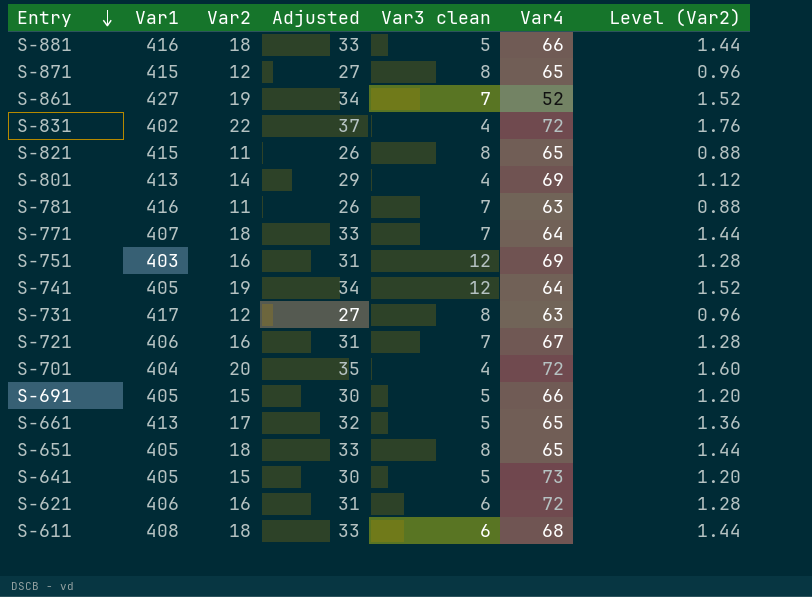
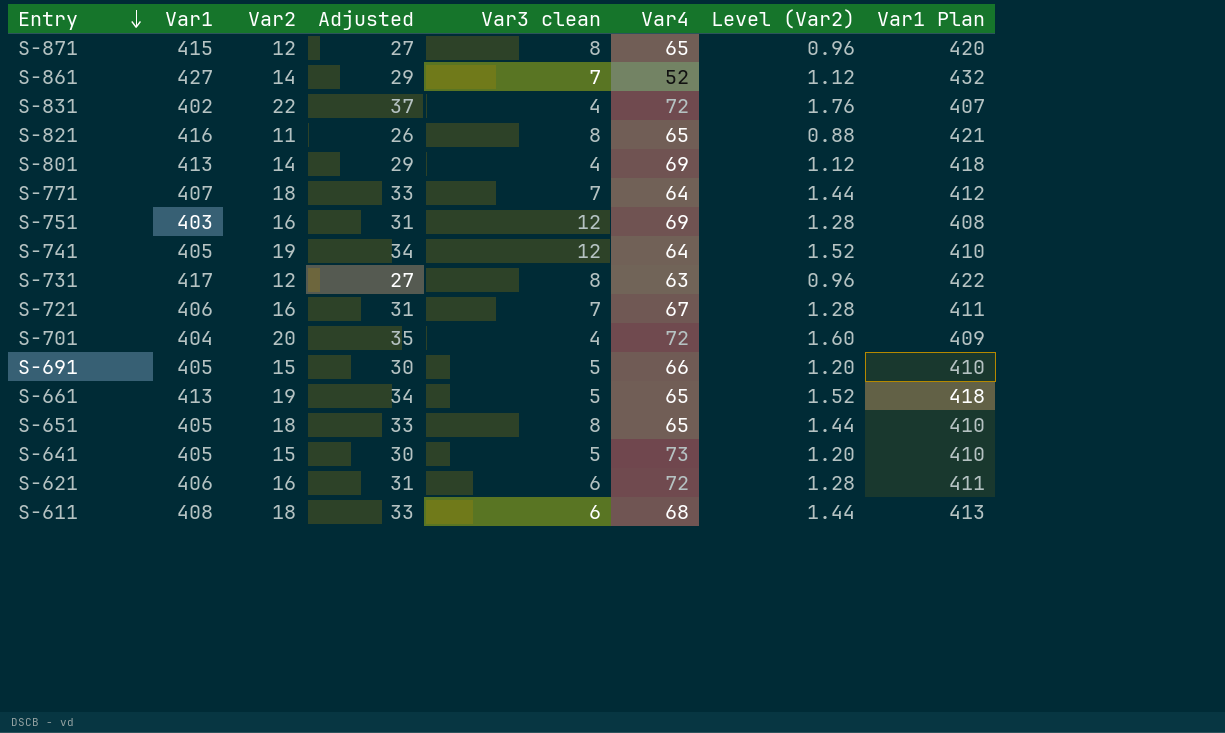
column Var1 Plan | formula: none -> [Var1] + 5
row S-881: 416 | 18 | 33 | 5 | 66 | 1.44 -> none
row S-781: 416 | 11 | 26 | 7 | 63 | 0.88 -> none
S-861 | Var2: 19 -> 14
S-861 | Adjusted: 34 -> 29
S-861 | Level (Var2): 1.52 -> 1.12
S-821 | Var1: 415 -> 416
S-661 | Var2: 17 -> 19
S-661 | Adjusted: 32 -> 34
S-661 | Level (Var2): 1.36 -> 1.52

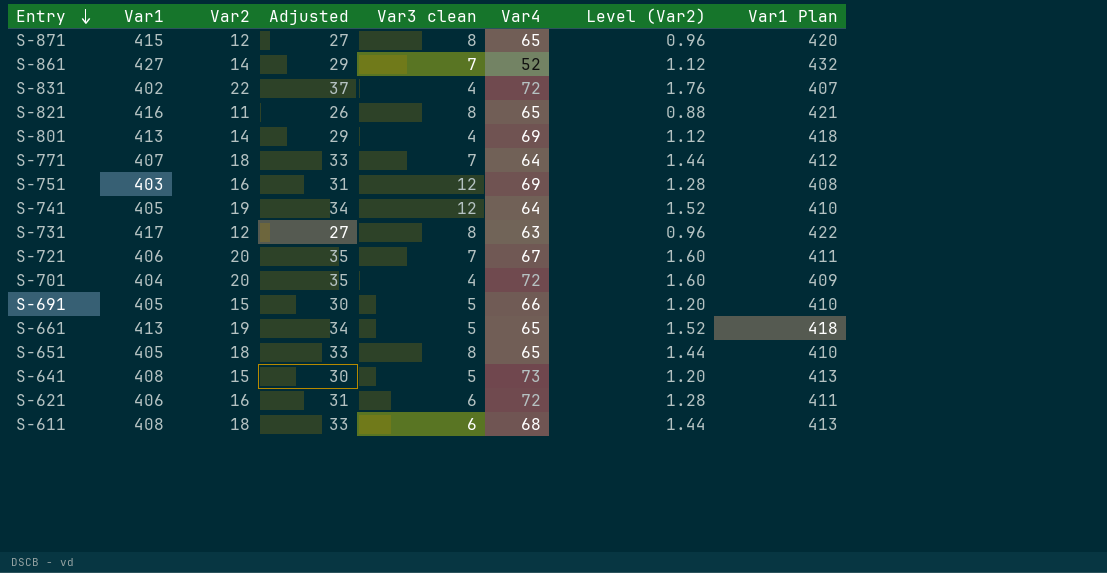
S-721 | Var2: 16 -> 20
S-721 | Adjusted: 31 -> 35
S-721 | Level (Var2): 1.28 -> 1.60
S-641 | Var1: 405 -> 408
S-641 | Var1 Plan: 410 -> 413

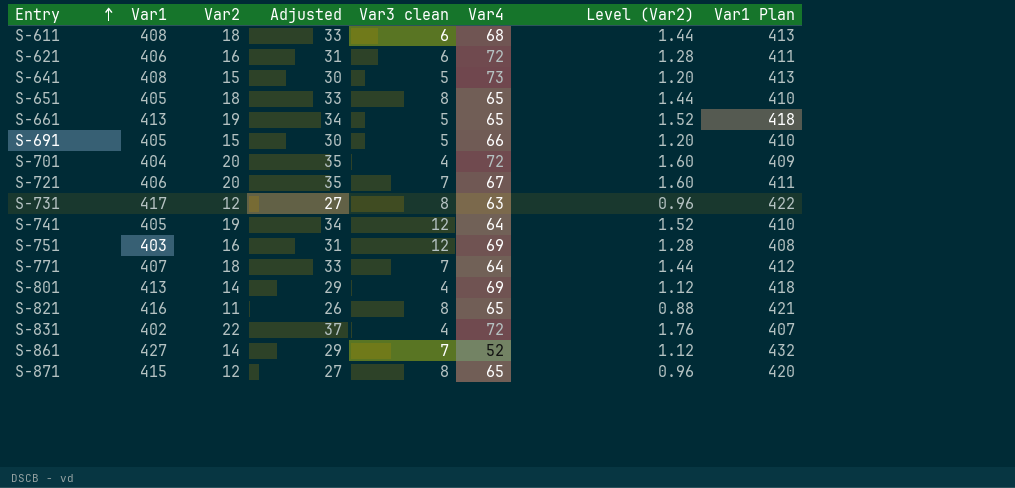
row order: Entry descending -> Entry ascending

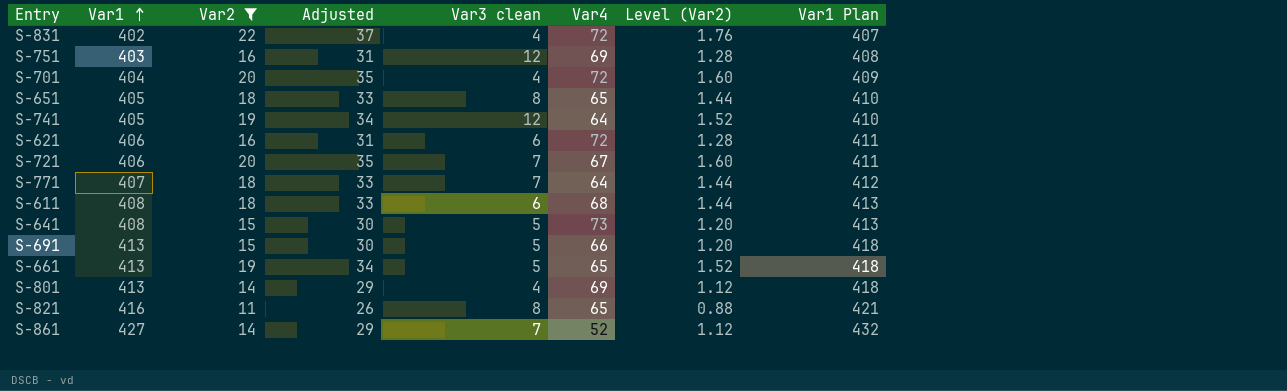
filter: none -> Var2 != 12
row order: Entry ascending -> Var1 ascending
S-691 | Var1: 405 -> 413
S-691 | Var1 Plan: 410 -> 418

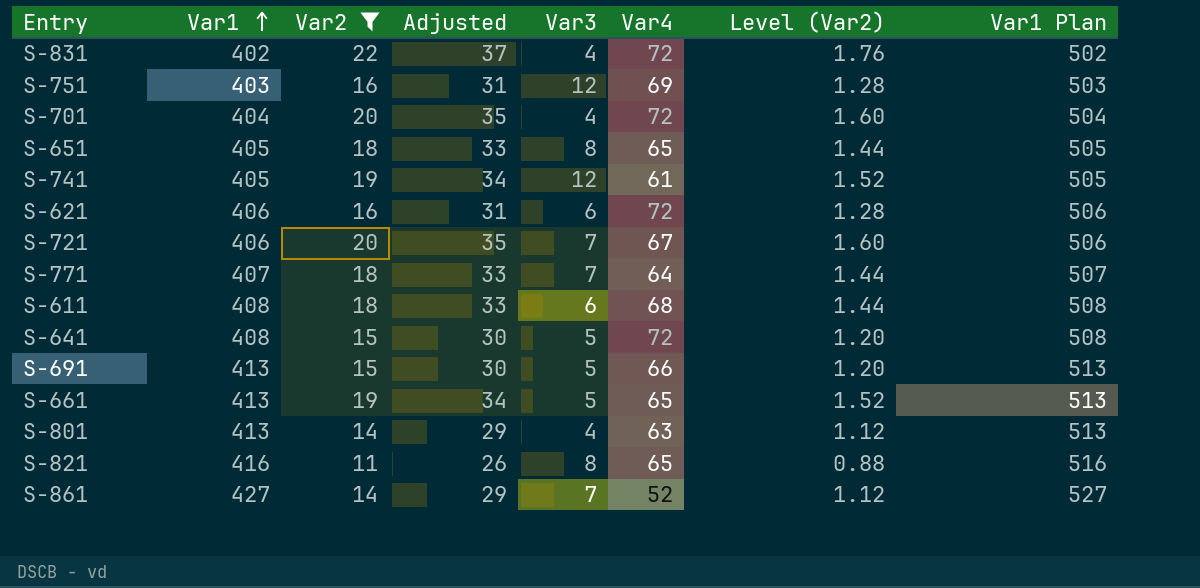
column name: Var3 clean -> Var3
column Var1 Plan | formula: [Var1] + 5 -> [Var1] + 100
S-741 | Var4: 64 -> 61
S-641 | Var4: 73 -> 72
S-801 | Var4: 69 -> 63

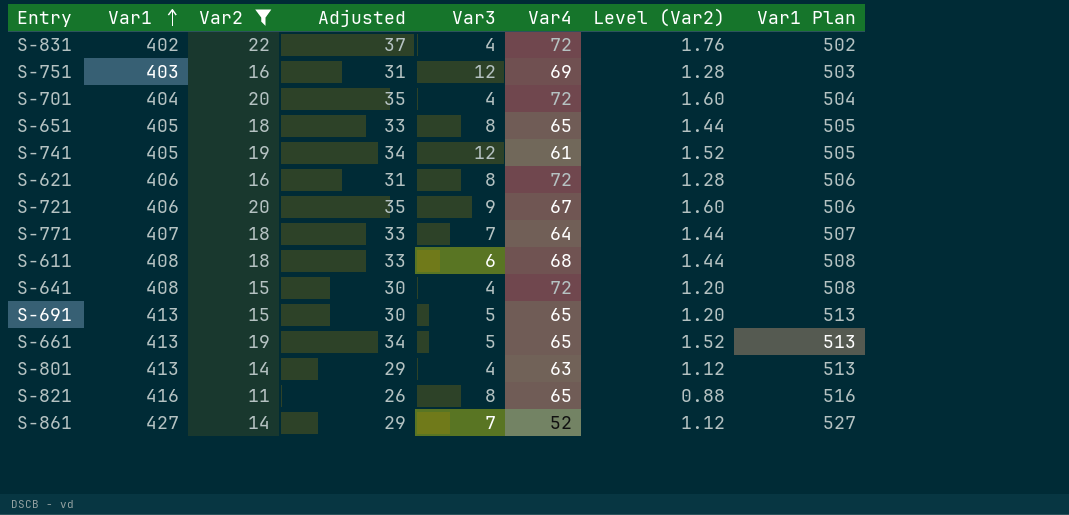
S-621 | Var3: 6 -> 8
S-721 | Var3: 7 -> 9
S-641 | Var3: 5 -> 4
S-691 | Var4: 66 -> 65

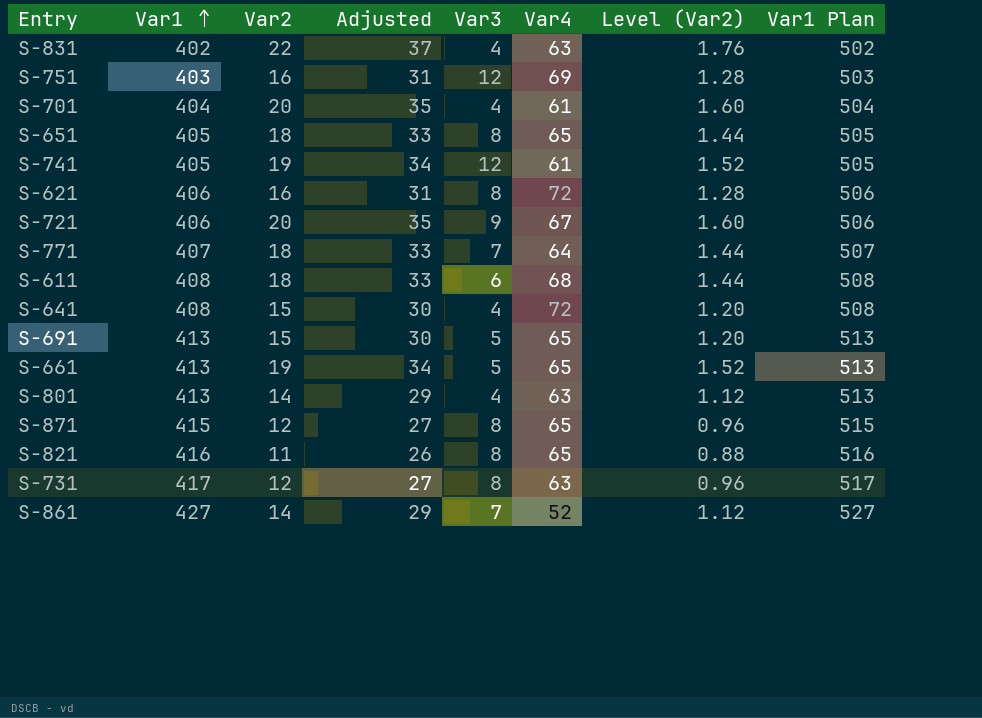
filter: Var2 != 12 -> none
S-831 | Var4: 72 -> 63
S-701 | Var4: 72 -> 61

